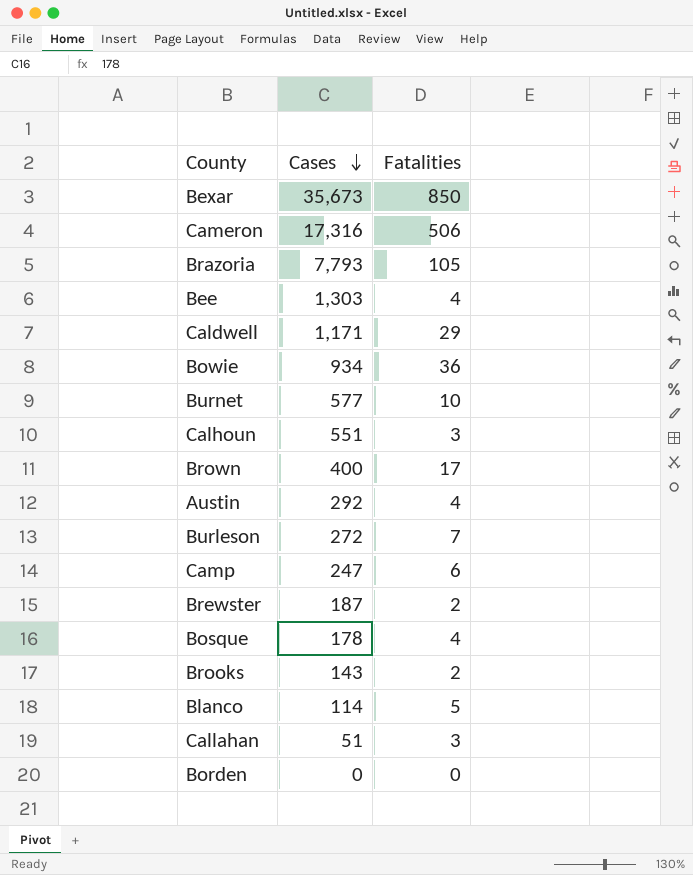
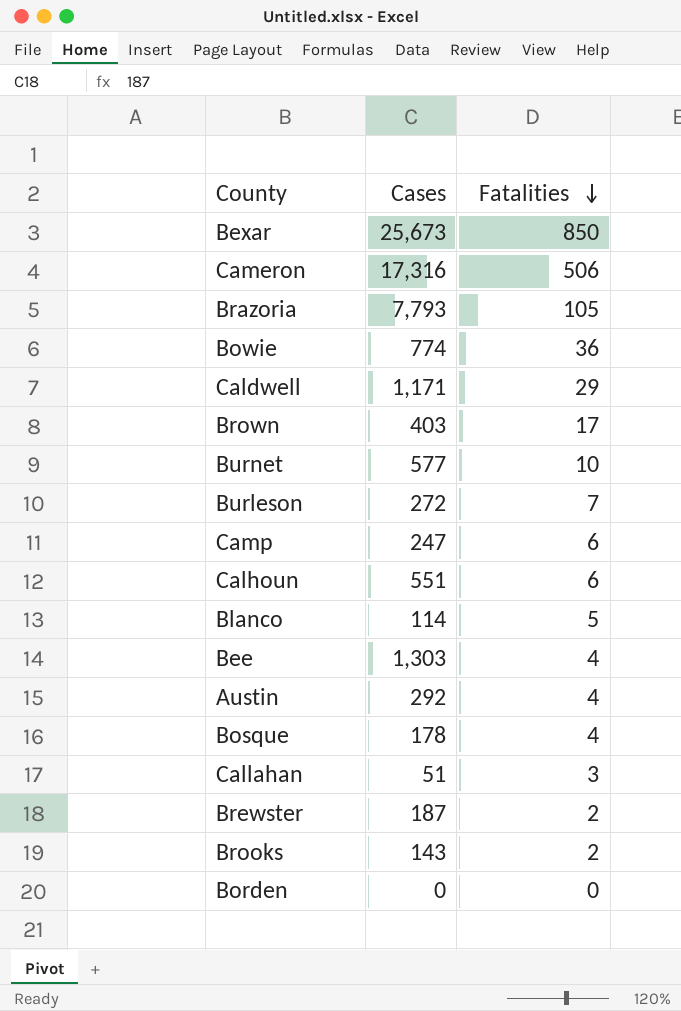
row order: Cases descending -> Fatalities descending
Bexar | Cases: 35,673 -> 25,673
Bowie | Cases: 934 -> 774
Brown | Cases: 400 -> 403
Calhoun | Fatalities: 3 -> 6

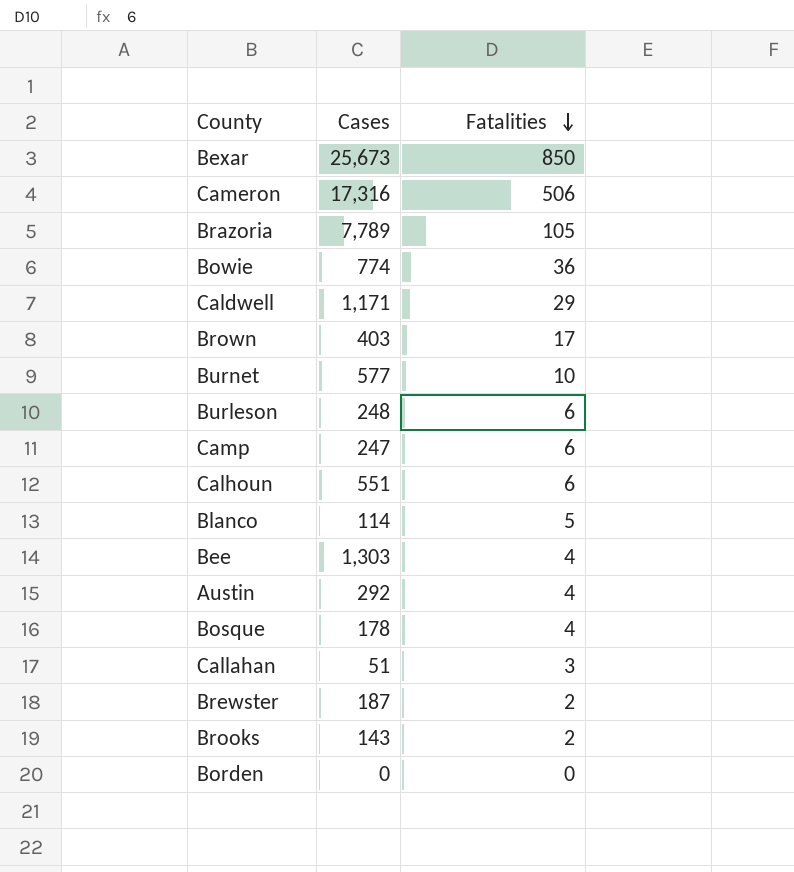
Brazoria | Cases: 7,793 -> 7,789
Burleson | Cases: 272 -> 248
Burleson | Fatalities: 7 -> 6

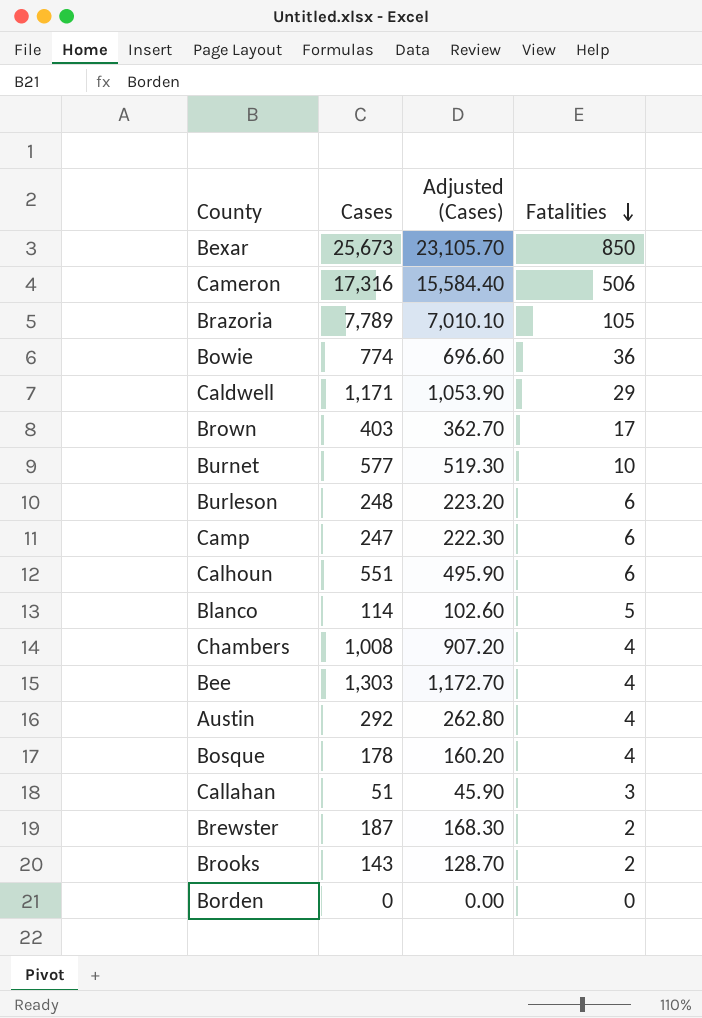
column Adjusted (Cases) | formula: none -> [Cases] * 0.9
row Chambers: none -> 1,008 | 907.20 | 4

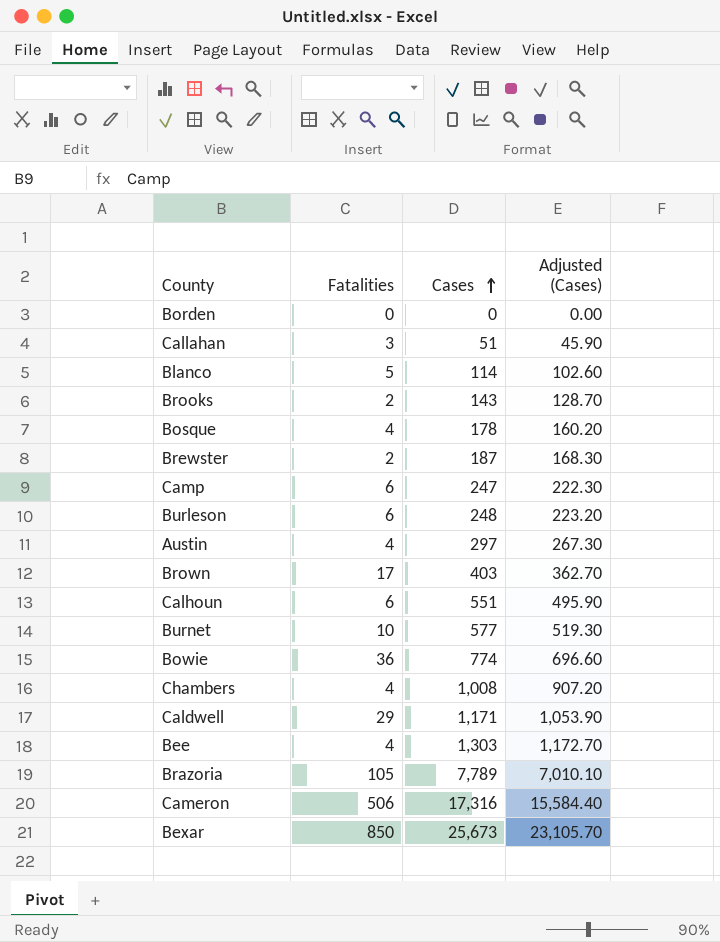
row order: Fatalities descending -> Cases ascending
column Fatalities | position: 4 -> 2
Austin | Cases: 292 -> 297
Austin | Adjusted (Cases): 262.80 -> 267.30

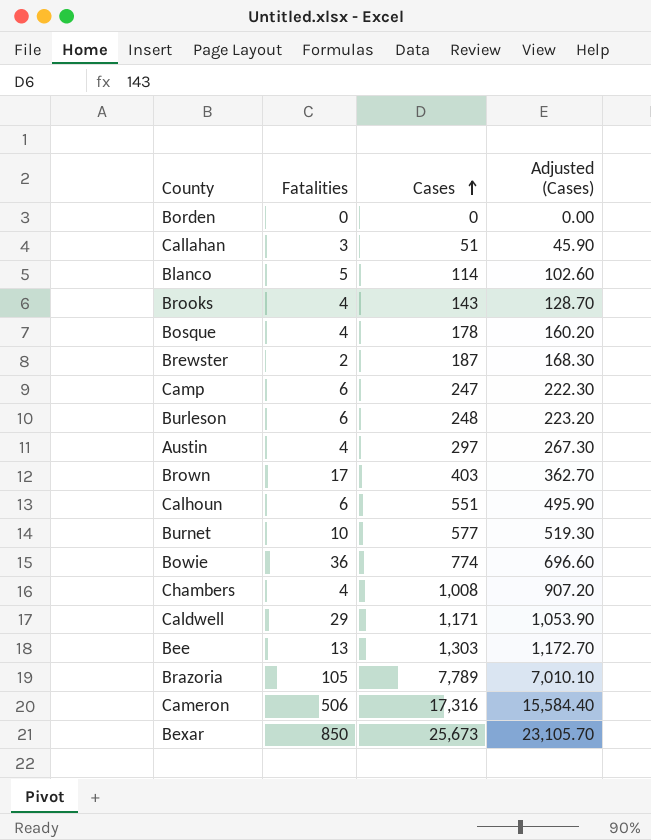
Brooks | Fatalities: 2 -> 4
Bee | Fatalities: 4 -> 13

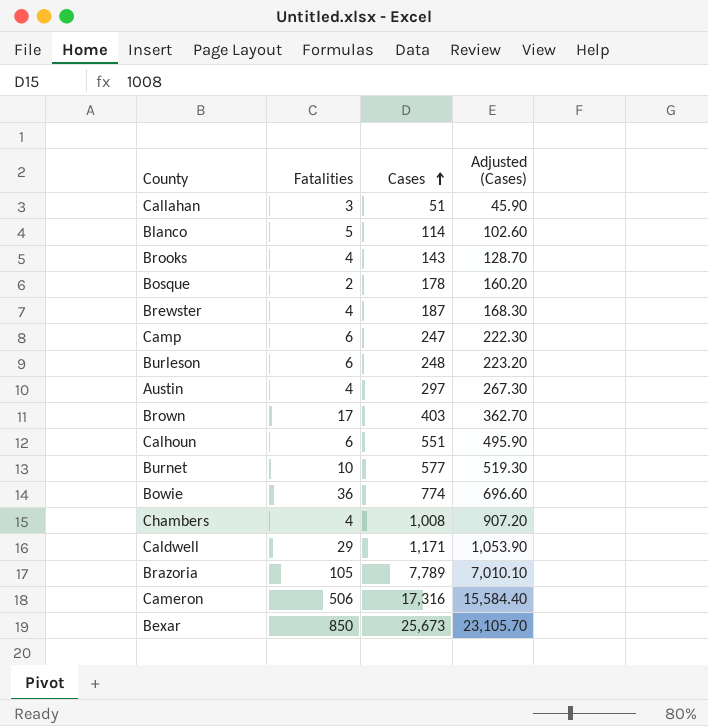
row Borden: 0 | 0 | 0.00 -> none
row Bee: 13 | 1,303 | 1,172.70 -> none
Bosque | Fatalities: 4 -> 2
Brewster | Fatalities: 2 -> 4

